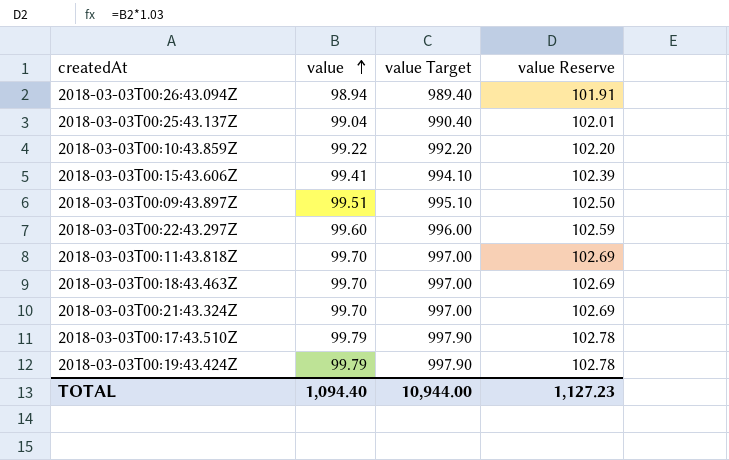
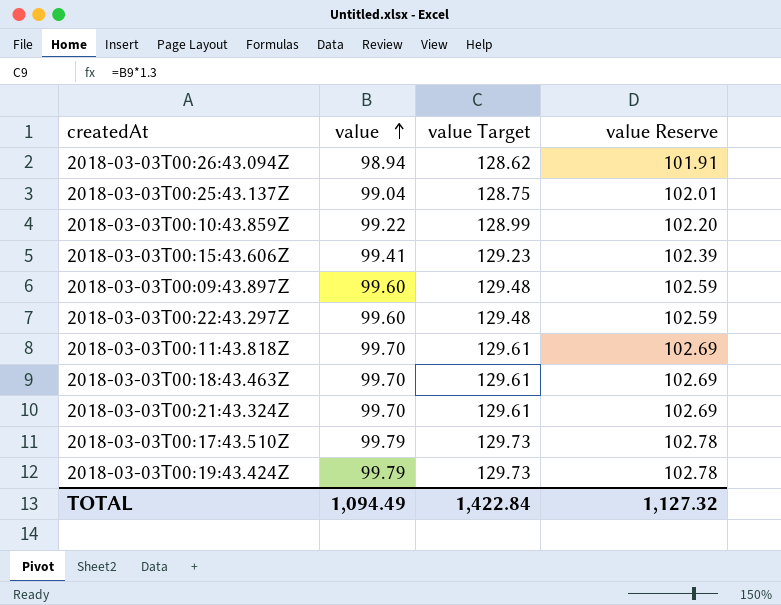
column value Target | formula: [value] * 10 -> [value] * 1.3
2018-03-03T00:09:43.897Z | value: 99.51 -> 99.60
2018-03-03T00:09:43.897Z | value Reserve: 102.50 -> 102.59
TOTAL | value: 1,094.40 -> 1,094.49
TOTAL | value Target: 10,944.00 -> 1,422.84
TOTAL | value Reserve: 1,127.23 -> 1,127.32

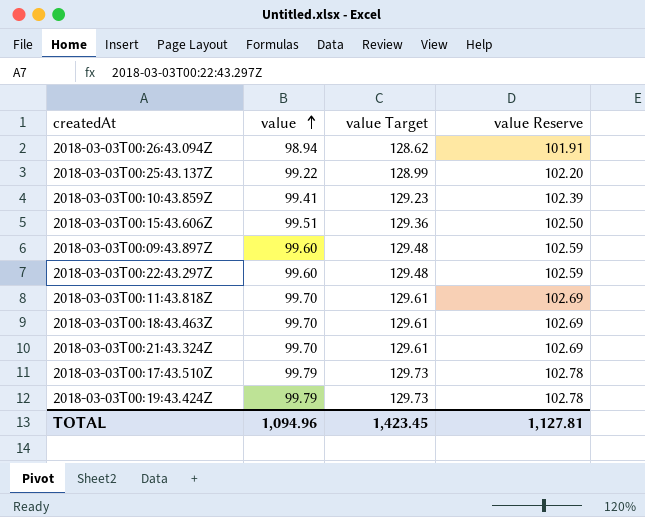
2018-03-03T00:25:43.137Z | value: 99.04 -> 99.22
2018-03-03T00:25:43.137Z | value Target: 128.75 -> 128.99
2018-03-03T00:25:43.137Z | value Reserve: 102.01 -> 102.20
2018-03-03T00:10:43.859Z | value: 99.22 -> 99.41
2018-03-03T00:10:43.859Z | value Target: 128.99 -> 129.23
2018-03-03T00:10:43.859Z | value Reserve: 102.20 -> 102.39
2018-03-03T00:15:43.606Z | value: 99.41 -> 99.51
2018-03-03T00:15:43.606Z | value Target: 129.23 -> 129.36
2018-03-03T00:15:43.606Z | value Reserve: 102.39 -> 102.50
TOTAL | value: 1,094.49 -> 1,094.96
TOTAL | value Target: 1,422.84 -> 1,423.45
TOTAL | value Reserve: 1,127.32 -> 1,127.81

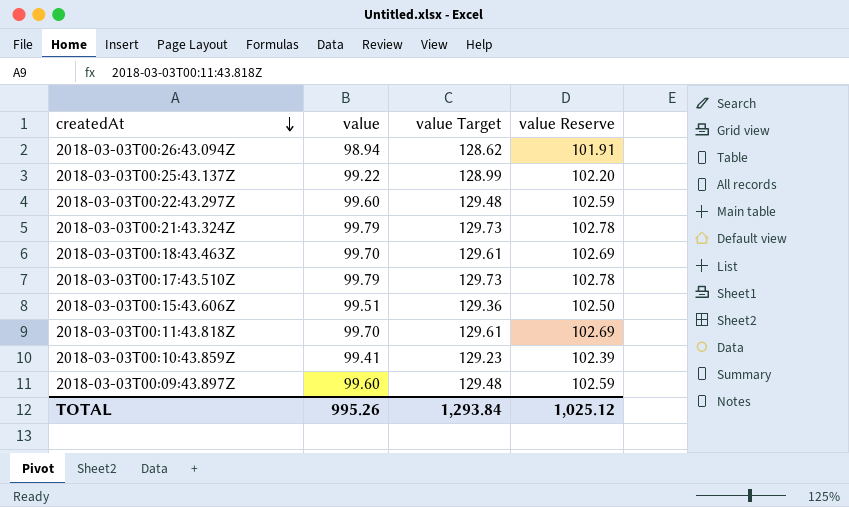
row order: value ascending -> createdAt descending
row 2018-03-03T00:19:43.424Z: 99.79 | 129.73 | 102.78 -> none
2018-03-03T00:21:43.324Z | value: 99.70 -> 99.79
2018-03-03T00:21:43.324Z | value Target: 129.61 -> 129.73
2018-03-03T00:21:43.324Z | value Reserve: 102.69 -> 102.78
TOTAL | value: 1,094.96 -> 995.26
TOTAL | value Target: 1,423.45 -> 1,293.84
TOTAL | value Reserve: 1,127.81 -> 1,025.12

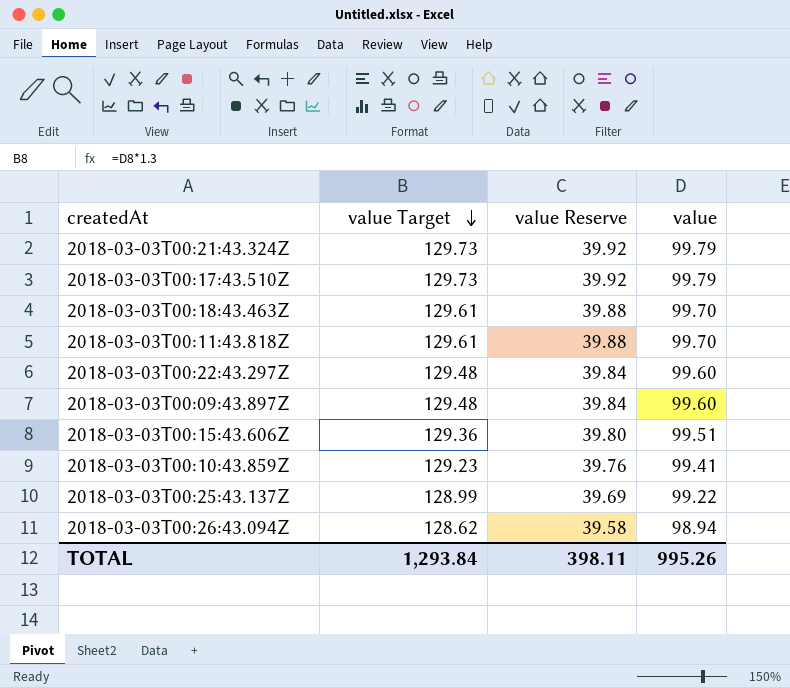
row order: createdAt descending -> value Target descending
column value Reserve | formula: [value] * 1.03 -> [value] * 0.4
column value | position: 2 -> 4
TOTAL | value Reserve: 1,025.12 -> 398.11

